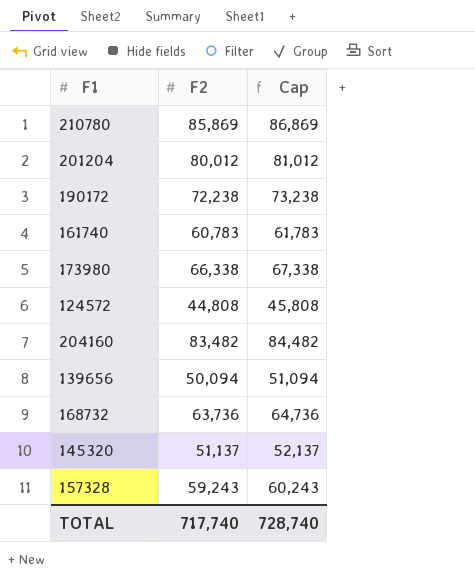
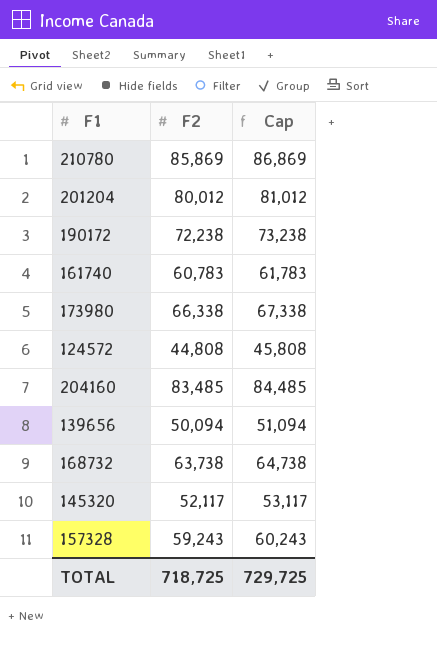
204160 | F2: 83,482 -> 83,485
204160 | Cap: 84,482 -> 84,485
168732 | F2: 63,736 -> 63,738
168732 | Cap: 64,736 -> 64,738
145320 | F2: 51,137 -> 52,117
145320 | Cap: 52,137 -> 53,117
TOTAL | F2: 717,740 -> 718,725
TOTAL | Cap: 728,740 -> 729,725

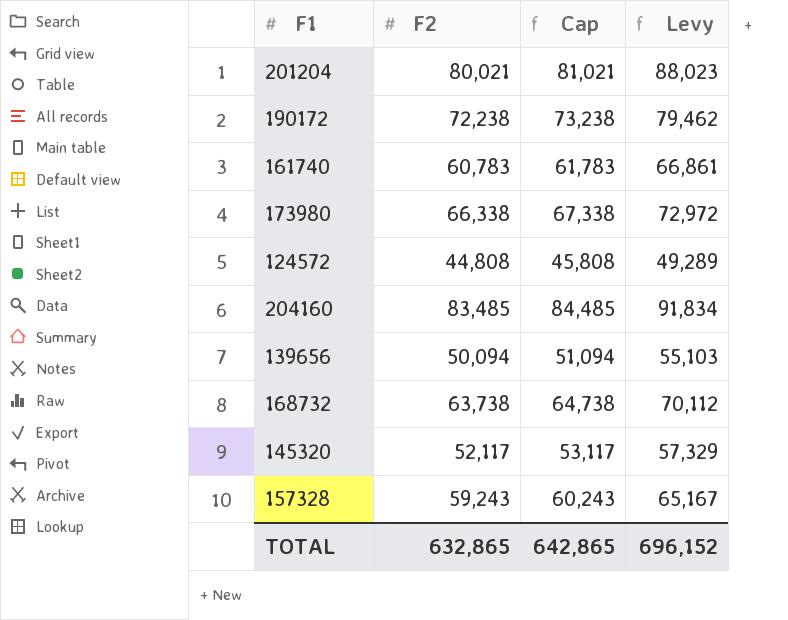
column Levy | formula: none -> [F2] * 1.1
row 210780: 85,869 | 86,869 -> none
201204 | F2: 80,012 -> 80,021
201204 | Cap: 81,012 -> 81,021
TOTAL | F2: 718,725 -> 632,865
TOTAL | Cap: 729,725 -> 642,865

